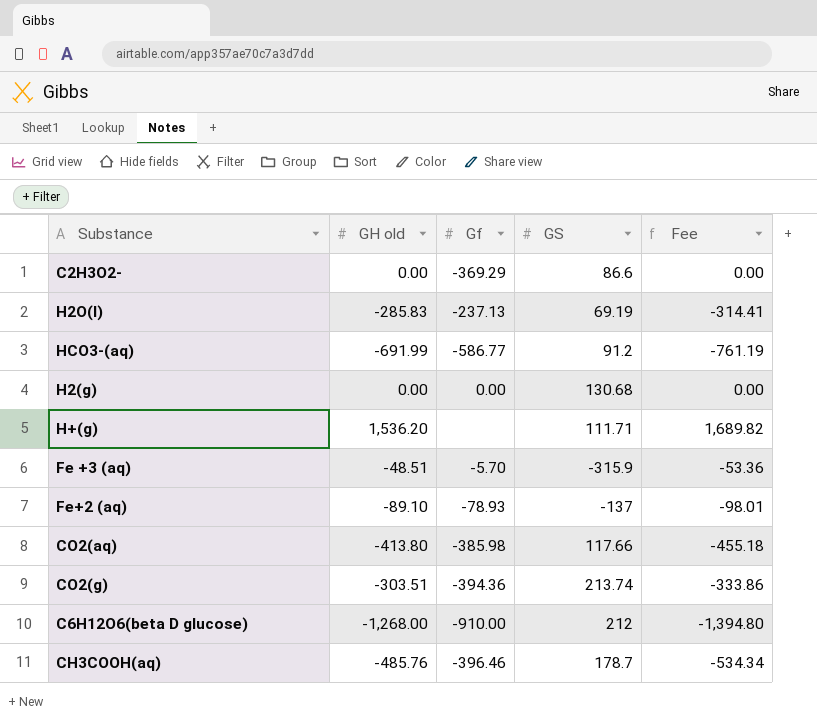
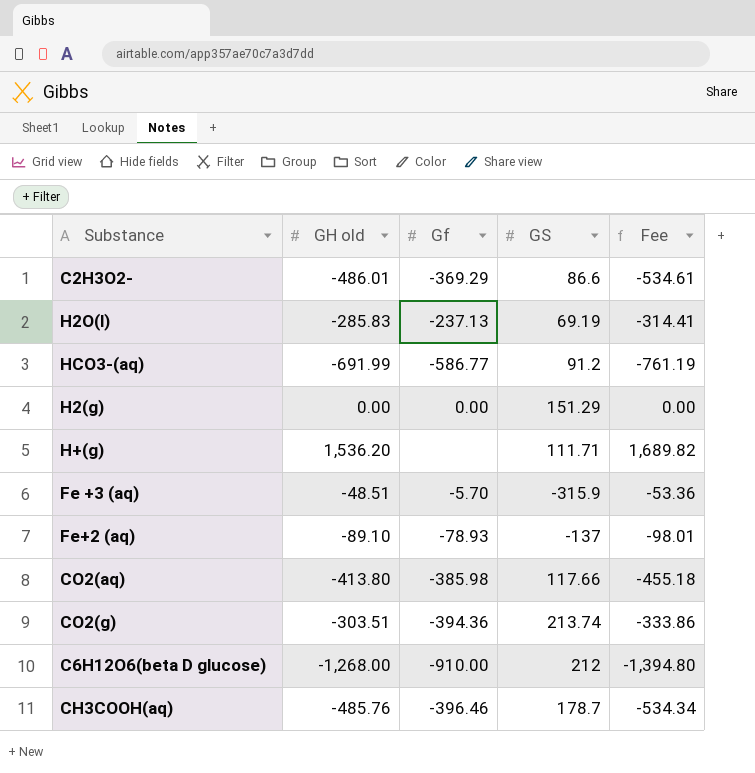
C2H3O2- | GH old: 0.00 -> -486.01
C2H3O2- | Fee: 0.00 -> -534.61
H2(g) | GS: 130.68 -> 151.29

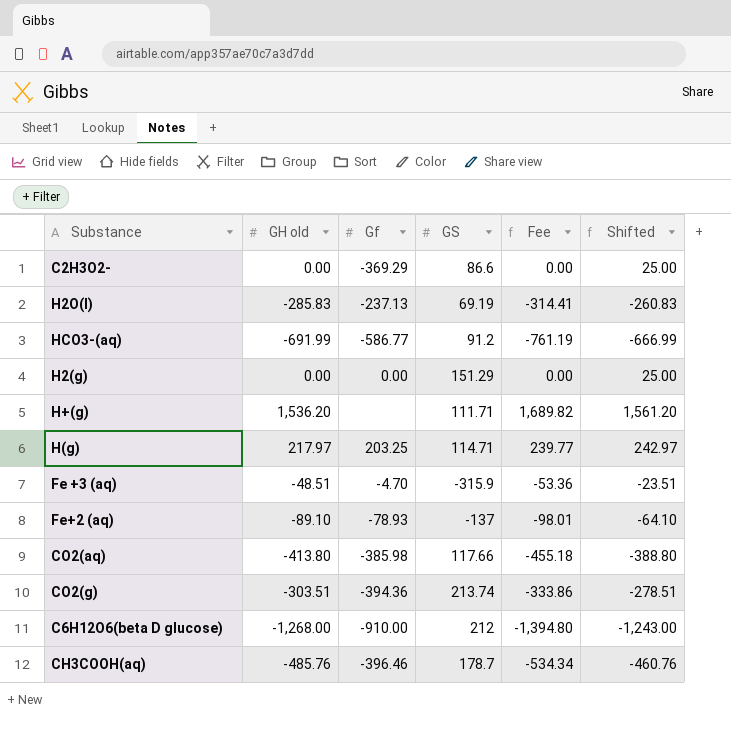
column Shifted | formula: none -> [GH old] + 25
C2H3O2- | GH old: -486.01 -> 0.00
C2H3O2- | Fee: -534.61 -> 0.00
row H(g): none -> 217.97 | 203.25 | 114.71 | 239.77 | 242.97
Fe +3 (aq) | Gf: -5.70 -> -4.70

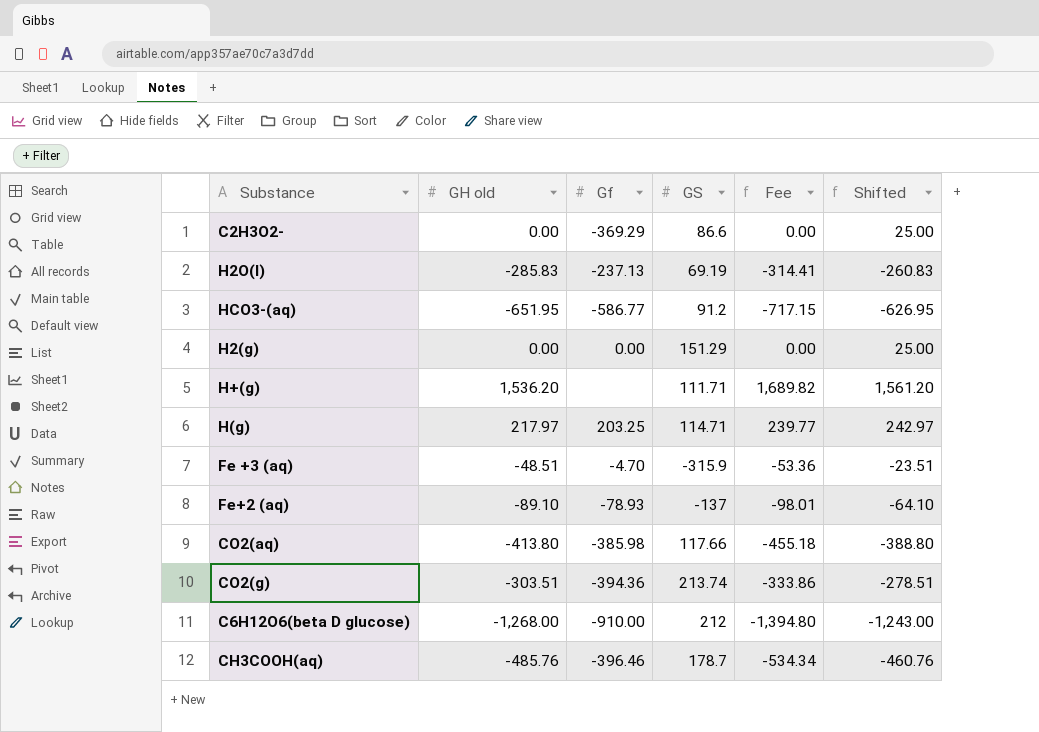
HCO3-(aq) | GH old: -691.99 -> -651.95
HCO3-(aq) | Fee: -761.19 -> -717.15
HCO3-(aq) | Shifted: -666.99 -> -626.95

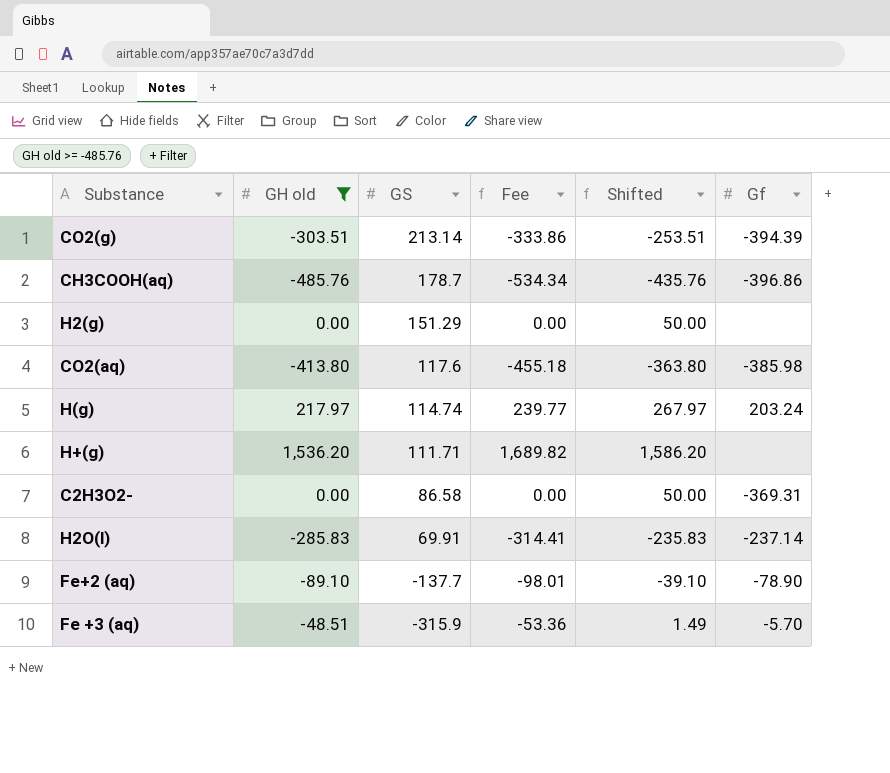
filter: none -> GH old >= -485.76
row order: none -> GS descending
column Shifted | formula: [GH old] + 25 -> [GH old] + 50
column Gf | position: 3 -> 6
CO2(g) | GS: 213.74 -> 213.14
CO2(g) | Gf: -394.36 -> -394.39
CH3COOH(aq) | Gf: -396.46 -> -396.86
H2(g) | Gf: 0.00 -> none
CO2(aq) | GS: 117.66 -> 117.6
H(g) | GS: 114.71 -> 114.74
H(g) | Gf: 203.25 -> 203.24
C2H3O2- | GS: 86.6 -> 86.58
C2H3O2- | Gf: -369.29 -> -369.31
H2O(l) | GS: 69.19 -> 69.91
H2O(l) | Gf: -237.13 -> -237.14
Fe+2 (aq) | GS: -137 -> -137.7
Fe+2 (aq) | Gf: -78.93 -> -78.90
Fe +3 (aq) | Gf: -4.70 -> -5.70

